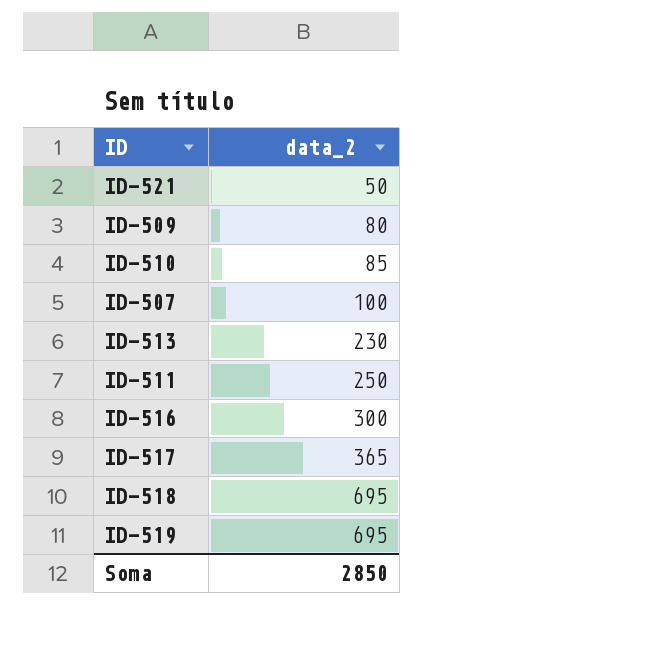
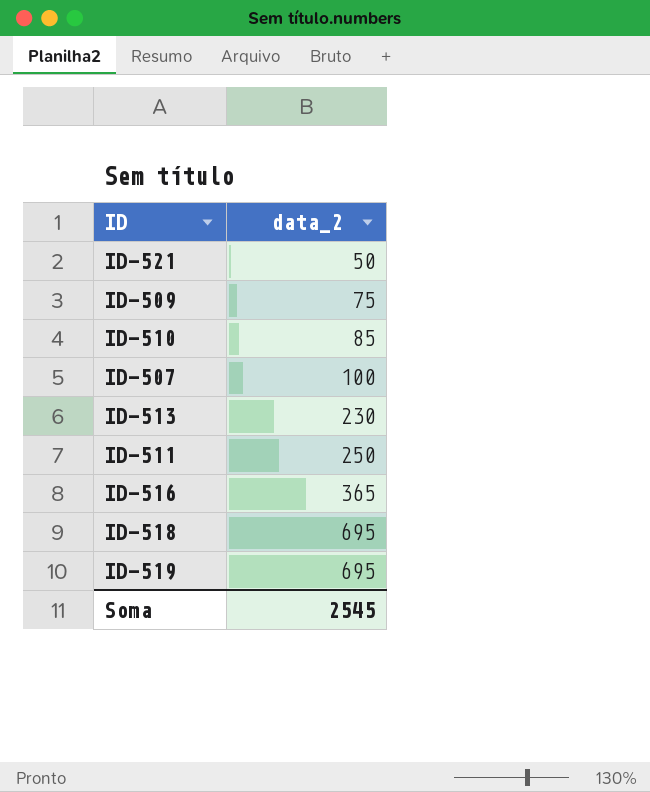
row ID-517: 365 -> none
ID-509 | data_2: 80 -> 75
ID-516 | data_2: 300 -> 365
Soma | data_2: 2850 -> 2545

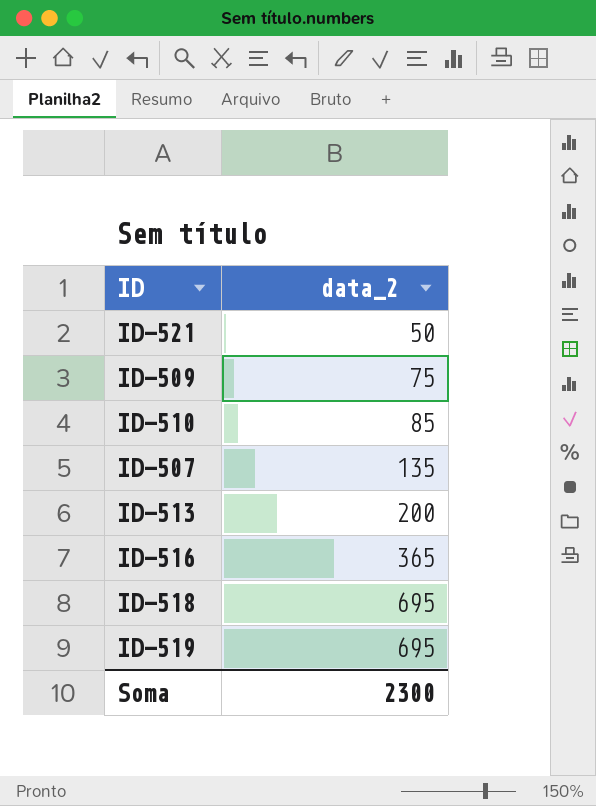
row ID-511: 250 -> none
ID-507 | data_2: 100 -> 135
ID-513 | data_2: 230 -> 200
Soma | data_2: 2545 -> 2300

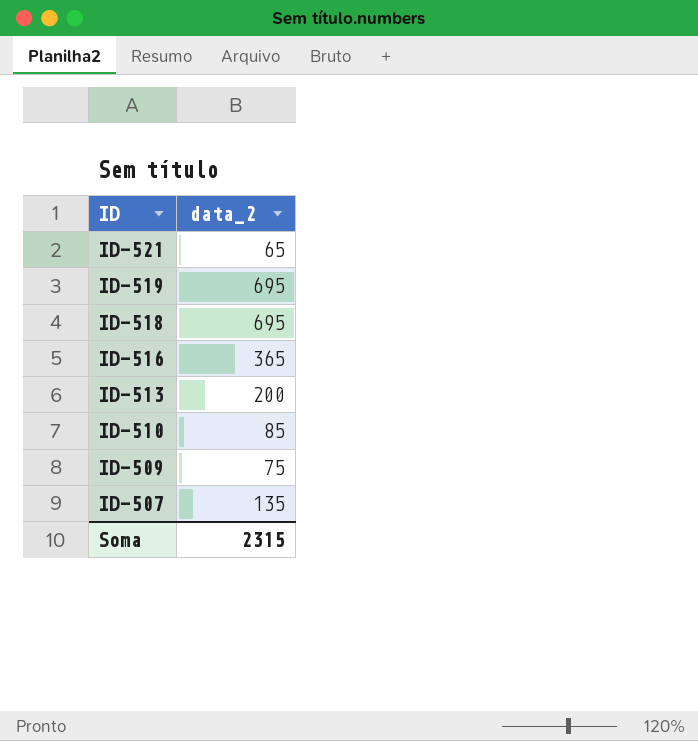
row order: data_2 ascending -> ID descending
ID-521 | data_2: 50 -> 65
Soma | data_2: 2300 -> 2315

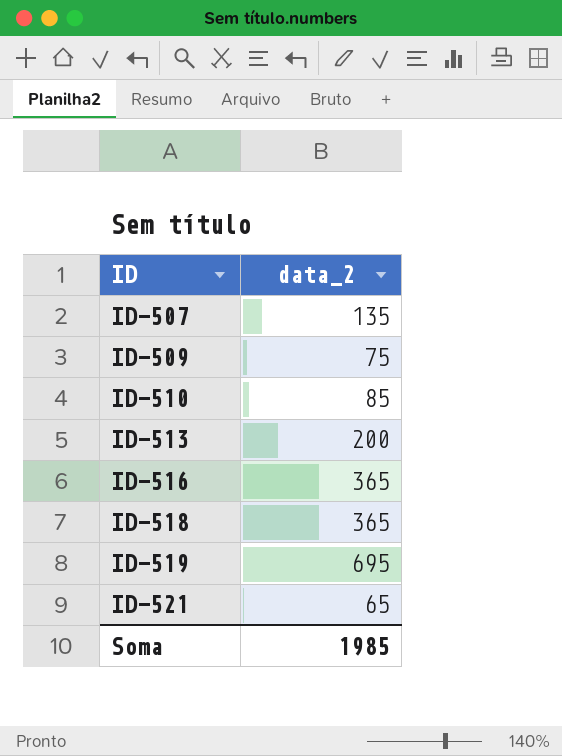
row order: ID descending -> ID ascending
ID-518 | data_2: 695 -> 365
Soma | data_2: 2315 -> 1985

